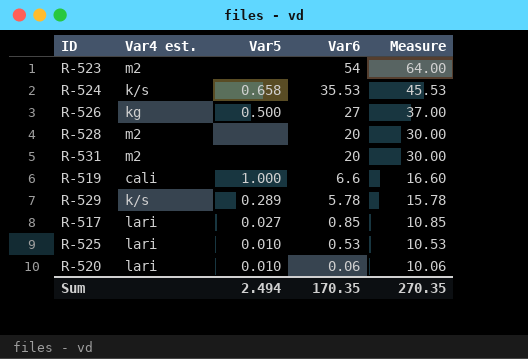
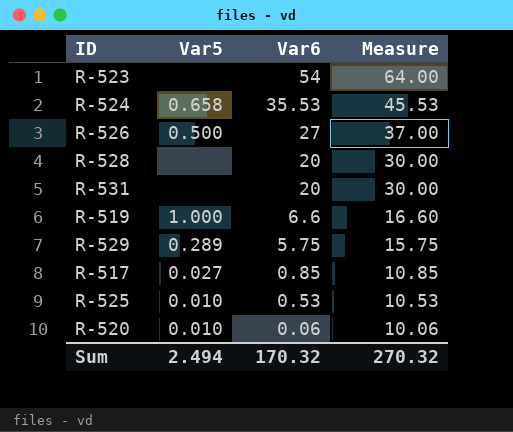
column Var4 est. | position: 2 -> none
R-529 | Var6: 5.78 -> 5.75
R-529 | Measure: 15.78 -> 15.75
Sum | Var6: 170.35 -> 170.32
Sum | Measure: 270.35 -> 270.32

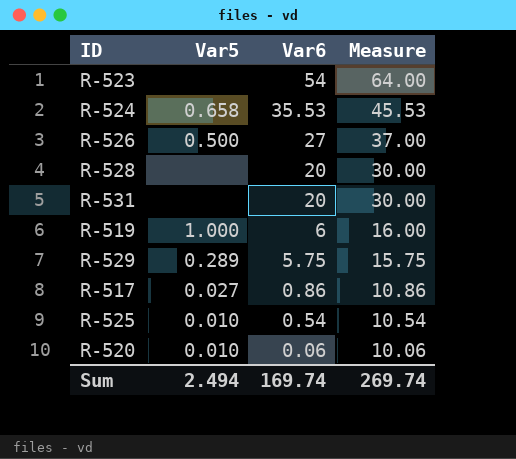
R-519 | Var6: 6.6 -> 6
R-519 | Measure: 16.60 -> 16.00
R-517 | Var6: 0.85 -> 0.86
R-517 | Measure: 10.85 -> 10.86
R-525 | Var6: 0.53 -> 0.54
R-525 | Measure: 10.53 -> 10.54
Sum | Var6: 170.32 -> 169.74
Sum | Measure: 270.32 -> 269.74

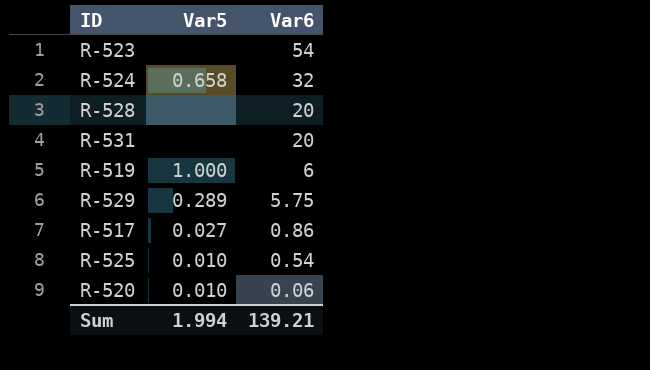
column Measure | formula: [Var6] + 10 -> none
row R-526: 0.500 | 27 | 37.00 -> none
R-524 | Var6: 35.53 -> 32
Sum | Var5: 2.494 -> 1.994
Sum | Var6: 169.74 -> 139.21

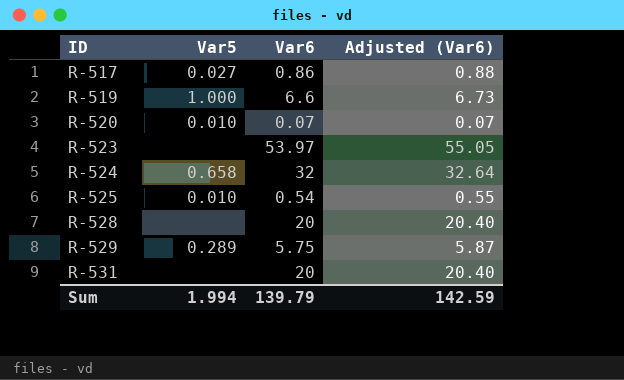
row order: Var6 descending -> ID ascending
column Adjusted (Var6) | formula: none -> [Var6] * 1.02
R-519 | Var6: 6 -> 6.6
R-520 | Var6: 0.06 -> 0.07
R-523 | Var6: 54 -> 53.97
Sum | Var6: 139.21 -> 139.79

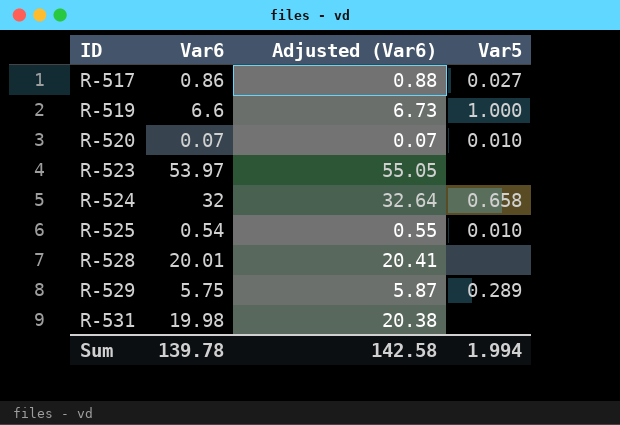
column Var5 | position: 2 -> 4
R-528 | Var6: 20 -> 20.01
R-528 | Adjusted (Var6): 20.40 -> 20.41
R-531 | Var6: 20 -> 19.98
R-531 | Adjusted (Var6): 20.40 -> 20.38
Sum | Var6: 139.79 -> 139.78
Sum | Adjusted (Var6): 142.59 -> 142.58

